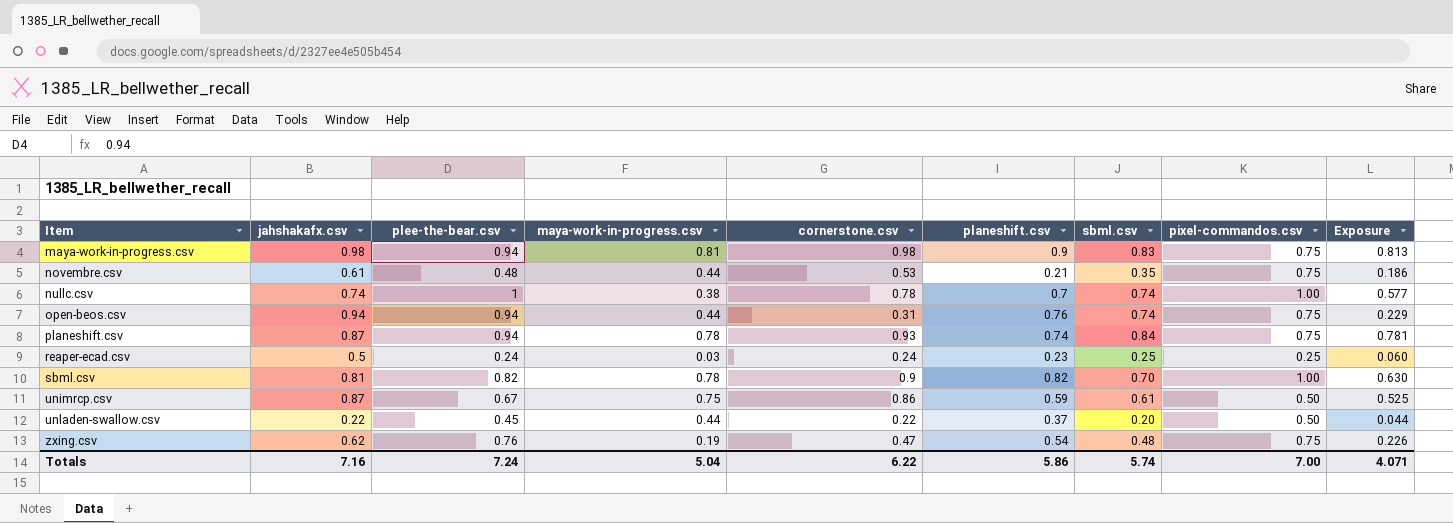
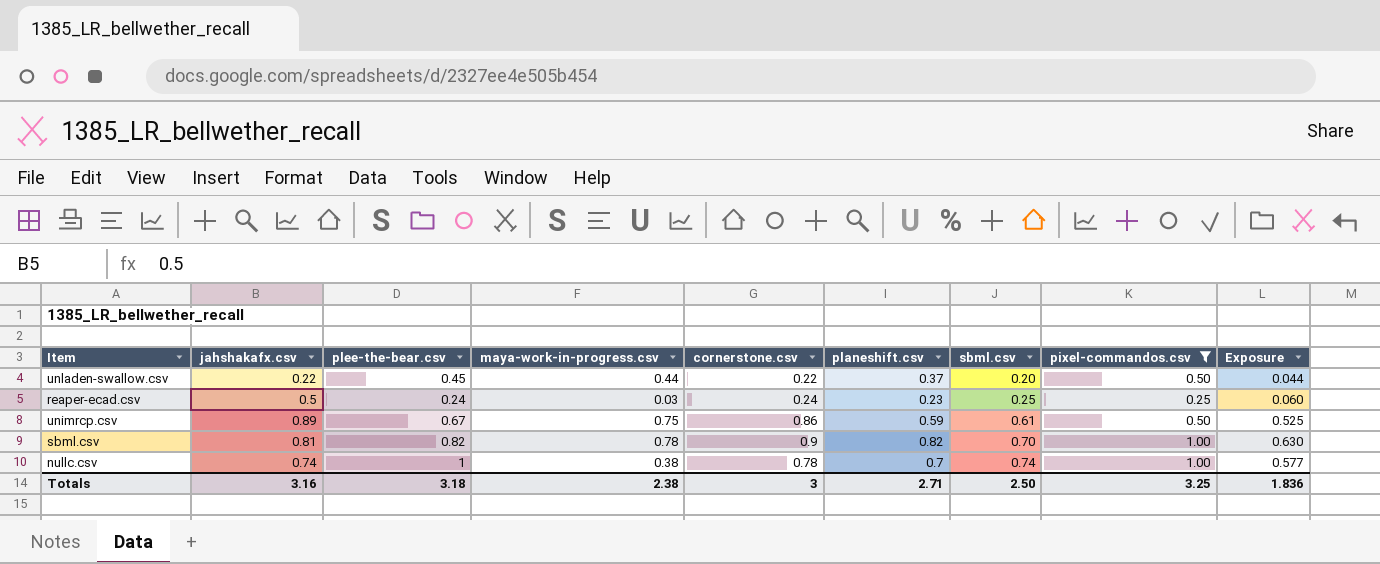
filter: none -> pixel-commandos.csv != 0.75
row order: Item ascending -> sbml.csv ascending
unimrcp.csv | jahshakafx.csv: 0.87 -> 0.89
Totals | jahshakafx.csv: 7.16 -> 3.16
Totals | plee-the-bear.csv: 7.24 -> 3.18
Totals | maya-work-in-progress.csv: 5.04 -> 2.38
Totals | cornerstone.csv: 6.22 -> 3
Totals | planeshift.csv: 5.86 -> 2.71
Totals | sbml.csv: 5.74 -> 2.50
Totals | pixel-commandos.csv: 7.00 -> 3.25
Totals | Exposure: 4.071 -> 1.836

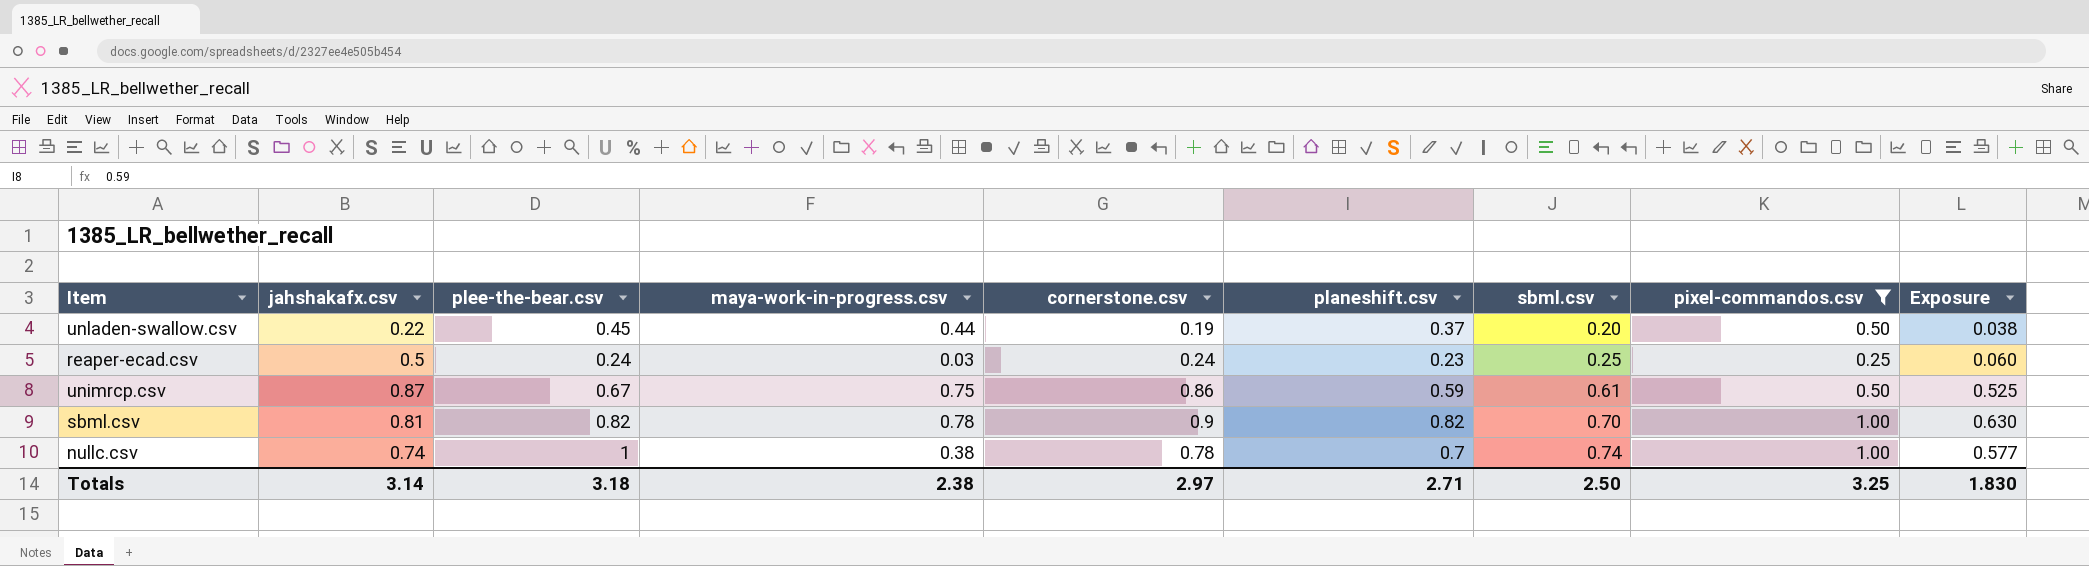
unladen-swallow.csv | cornerstone.csv: 0.22 -> 0.19
unladen-swallow.csv | Exposure: 0.044 -> 0.038
unimrcp.csv | jahshakafx.csv: 0.89 -> 0.87
Totals | jahshakafx.csv: 3.16 -> 3.14
Totals | cornerstone.csv: 3 -> 2.97
Totals | Exposure: 1.836 -> 1.830

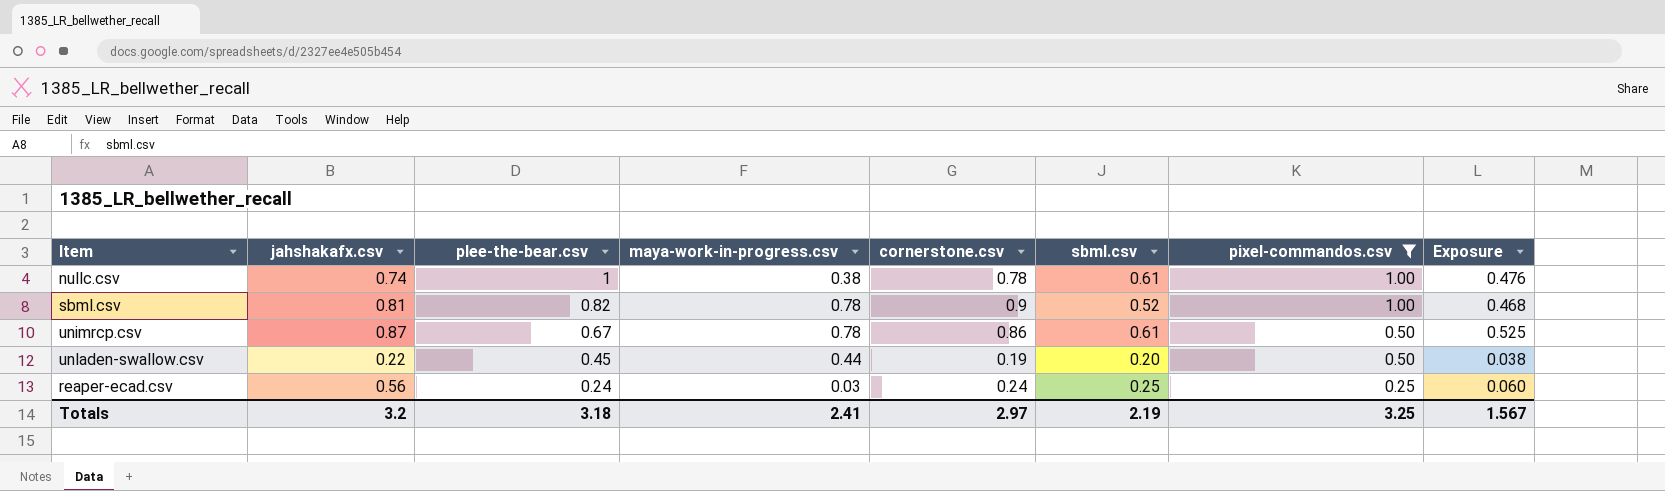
row order: sbml.csv ascending -> plee-the-bear.csv descending
column planeshift.csv | position: 6 -> none
nullc.csv | sbml.csv: 0.74 -> 0.61
nullc.csv | Exposure: 0.577 -> 0.476
sbml.csv | sbml.csv: 0.70 -> 0.52
sbml.csv | Exposure: 0.630 -> 0.468
unimrcp.csv | maya-work-in-progress.csv: 0.75 -> 0.78
reaper-ecad.csv | jahshakafx.csv: 0.5 -> 0.56
Totals | jahshakafx.csv: 3.14 -> 3.2
Totals | maya-work-in-progress.csv: 2.38 -> 2.41
Totals | sbml.csv: 2.50 -> 2.19
Totals | Exposure: 1.830 -> 1.567

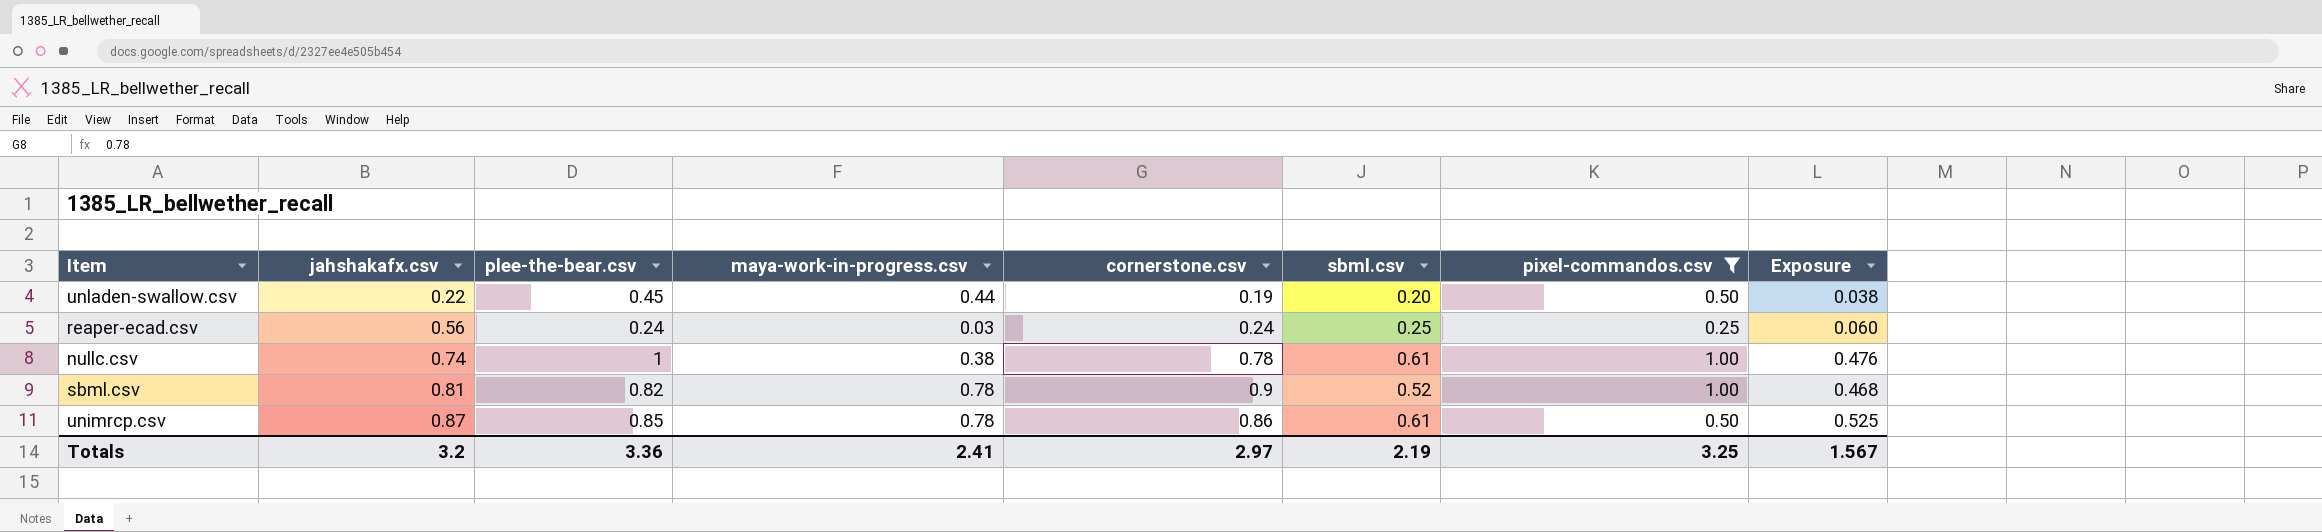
row order: plee-the-bear.csv descending -> jahshakafx.csv ascending
unimrcp.csv | plee-the-bear.csv: 0.67 -> 0.85
Totals | plee-the-bear.csv: 3.18 -> 3.36

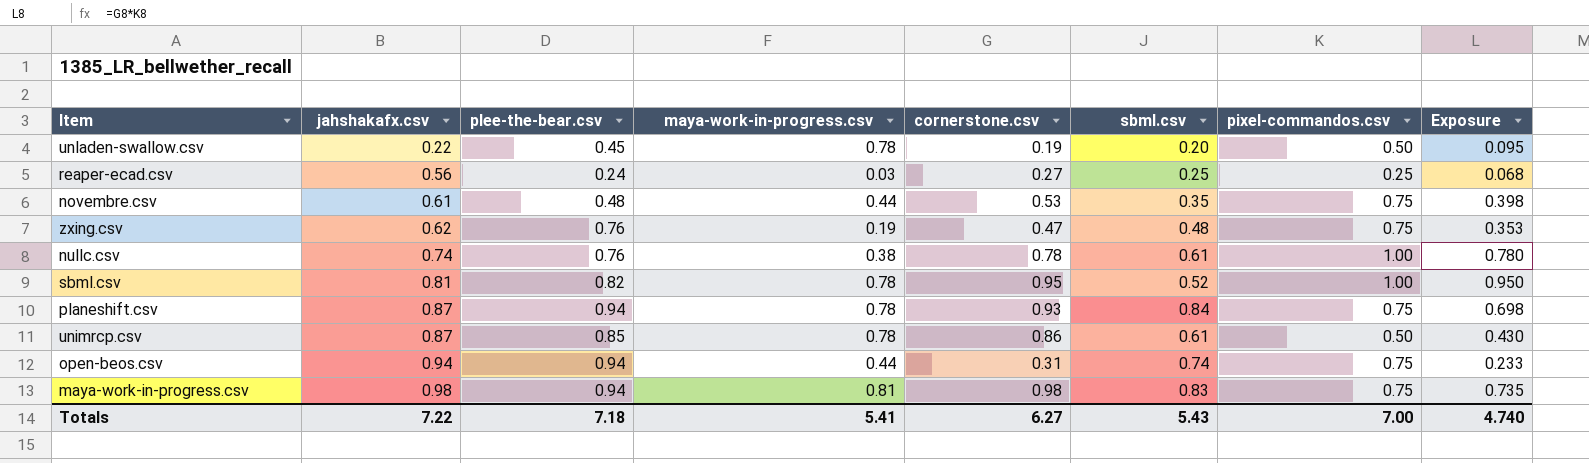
filter: pixel-commandos.csv != 0.75 -> none
column Exposure | formula: [cornerstone.csv] * [sbml.csv] -> [cornerstone.csv] * [pixel-commandos.csv]
unladen-swallow.csv | maya-work-in-progress.csv: 0.44 -> 0.78
reaper-ecad.csv | cornerstone.csv: 0.24 -> 0.27
nullc.csv | plee-the-bear.csv: 1 -> 0.76
sbml.csv | cornerstone.csv: 0.9 -> 0.95
Totals | jahshakafx.csv: 3.2 -> 7.22
Totals | plee-the-bear.csv: 3.36 -> 7.18
Totals | maya-work-in-progress.csv: 2.41 -> 5.41
Totals | cornerstone.csv: 2.97 -> 6.27
Totals | sbml.csv: 2.19 -> 5.43
Totals | pixel-commandos.csv: 3.25 -> 7.00
Totals | Exposure: 1.567 -> 4.740

